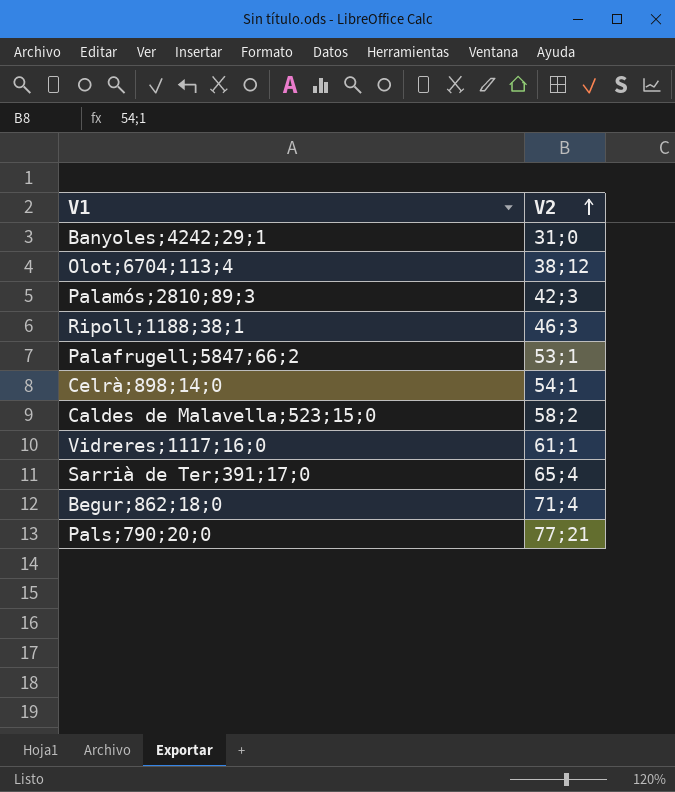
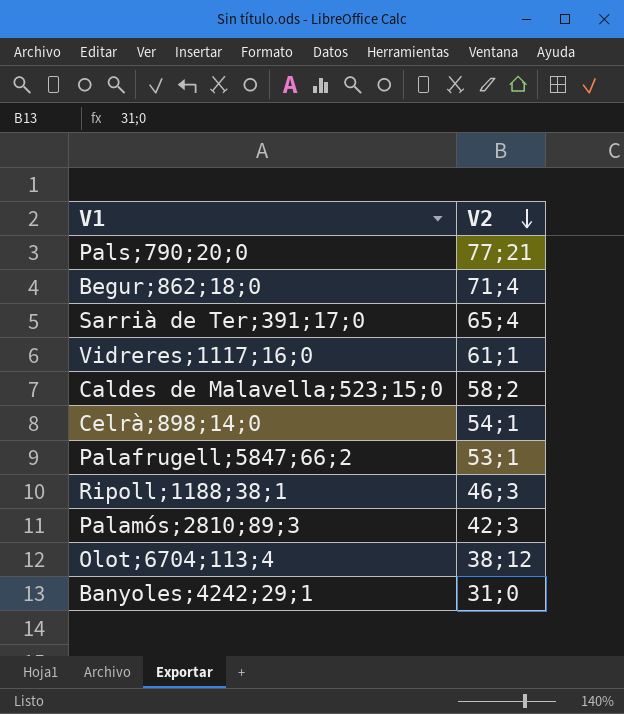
row order: V2 ascending -> V2 descending

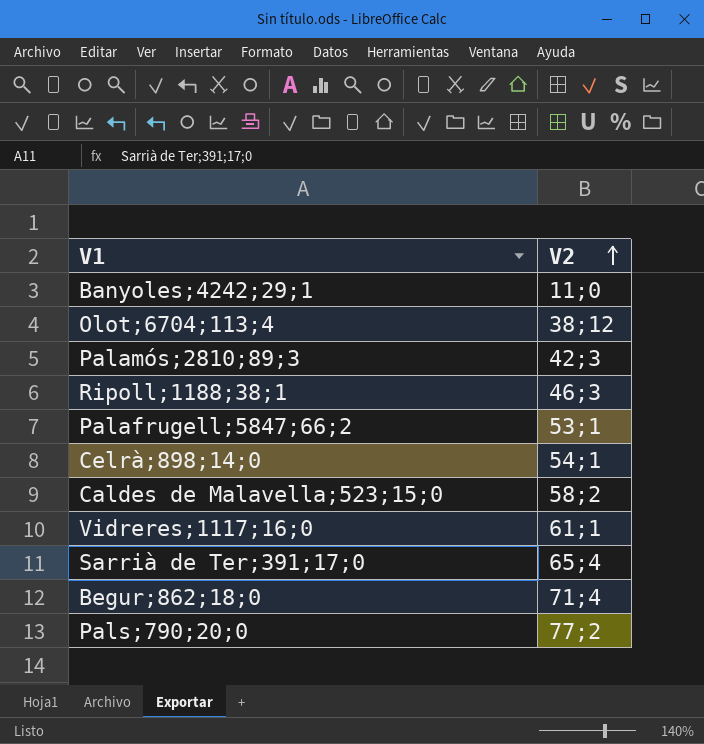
row order: V2 descending -> V2 ascending
Banyoles;4242;29;1 | V2: 31;0 -> 11;0
Pals;790;20;0 | V2: 77;21 -> 77;2

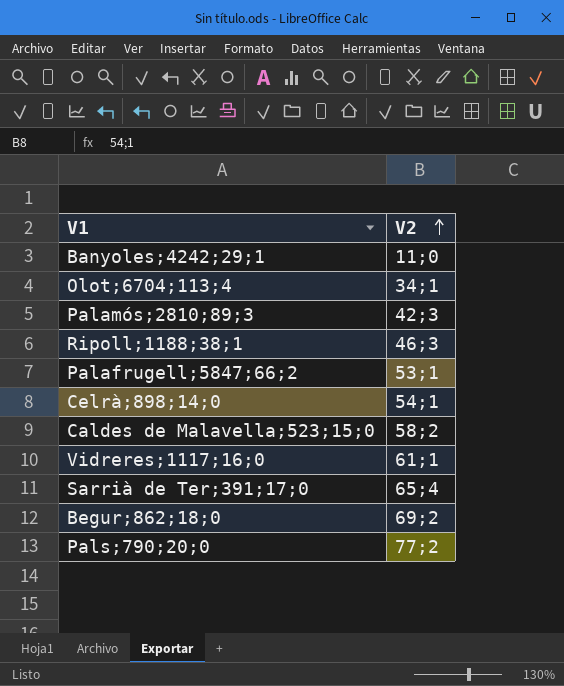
Olot;6704;113;4 | V2: 38;12 -> 34;1
Begur;862;18;0 | V2: 71;4 -> 69;2

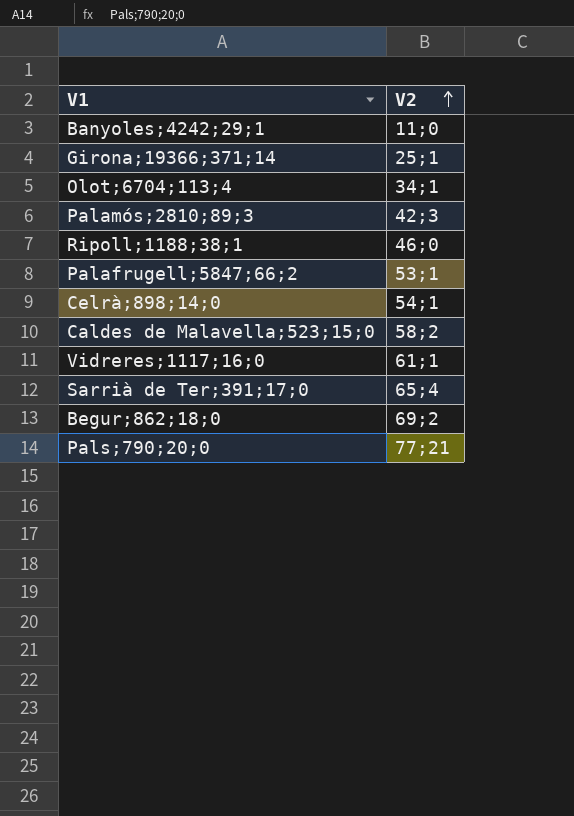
row Girona;19366;371;14: none -> 25;1
Ripoll;1188;38;1 | V2: 46;3 -> 46;0
Pals;790;20;0 | V2: 77;2 -> 77;21

